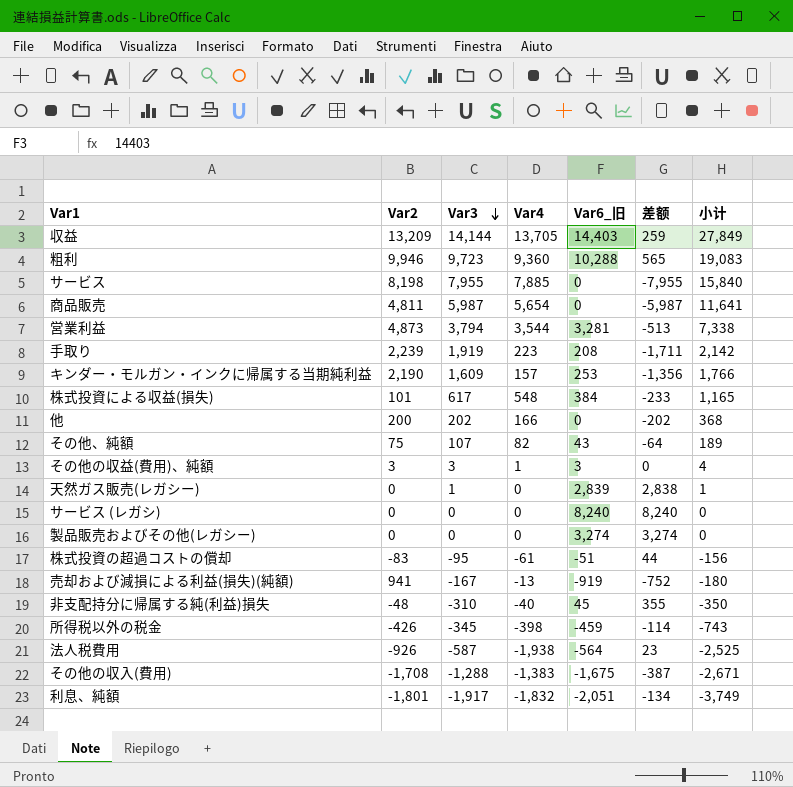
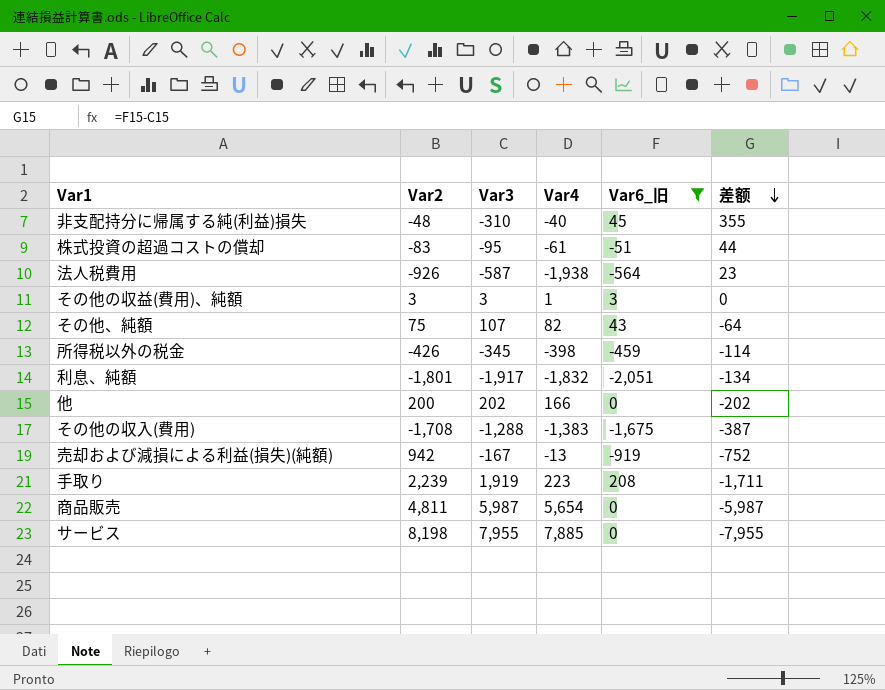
filter: none -> Var6_旧 <= 208
row order: Var3 descending -> 差额 descending
column 小计 | formula: [Var3] + [Var4] -> none
売却および減損による利益(損失)(純額) | Var2: 941 -> 942

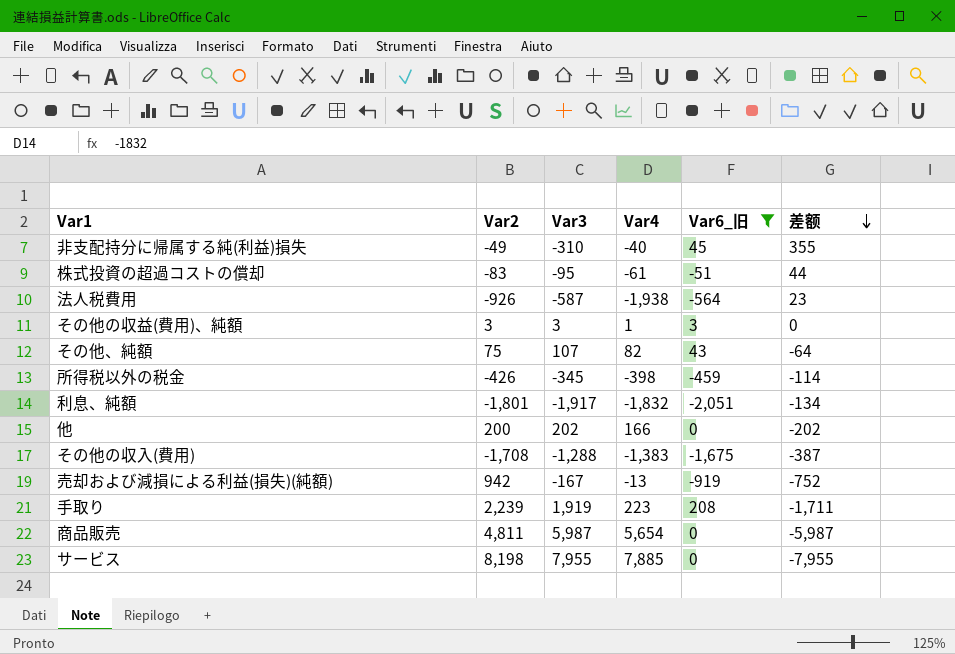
非支配持分に帰属する純(利益)損失 | Var2: -48 -> -49

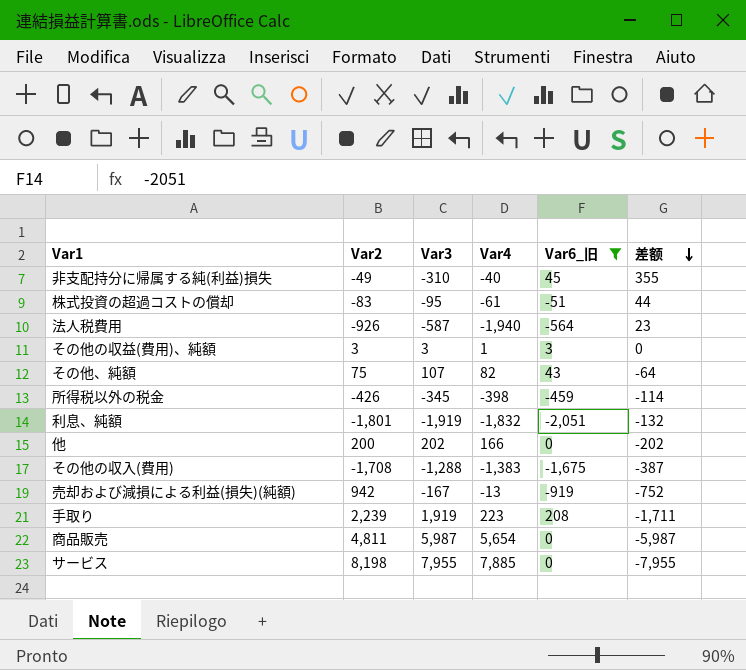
法人税費用 | Var4: -1,938 -> -1,940
利息、純額 | Var3: -1,917 -> -1,919
利息、純額 | 差额: -134 -> -132

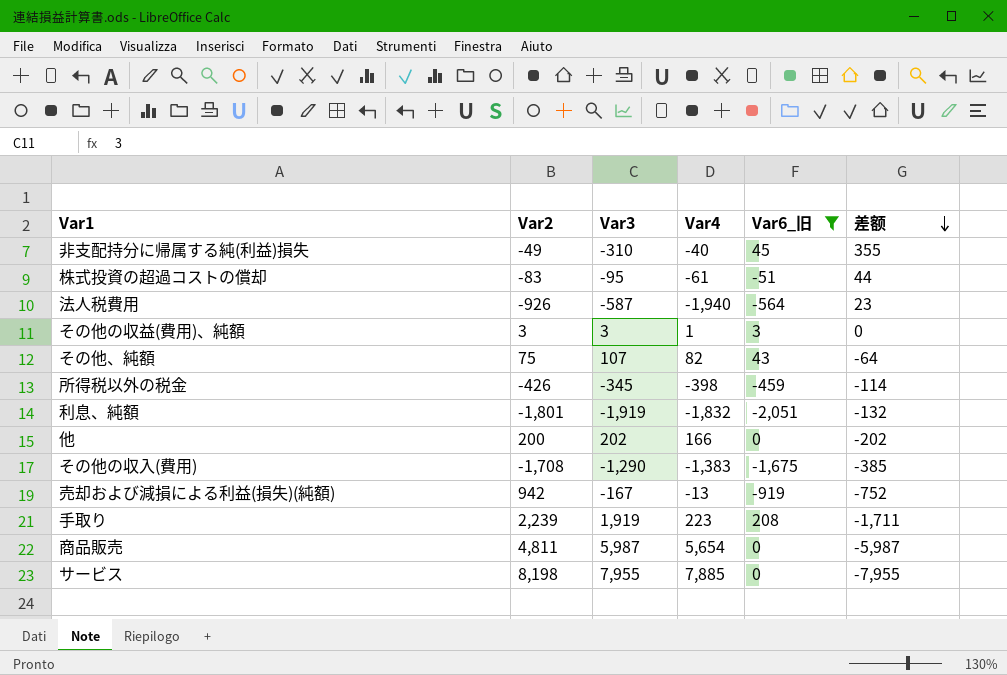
その他の収入(費用) | Var3: -1,288 -> -1,290
その他の収入(費用) | 差额: -387 -> -385

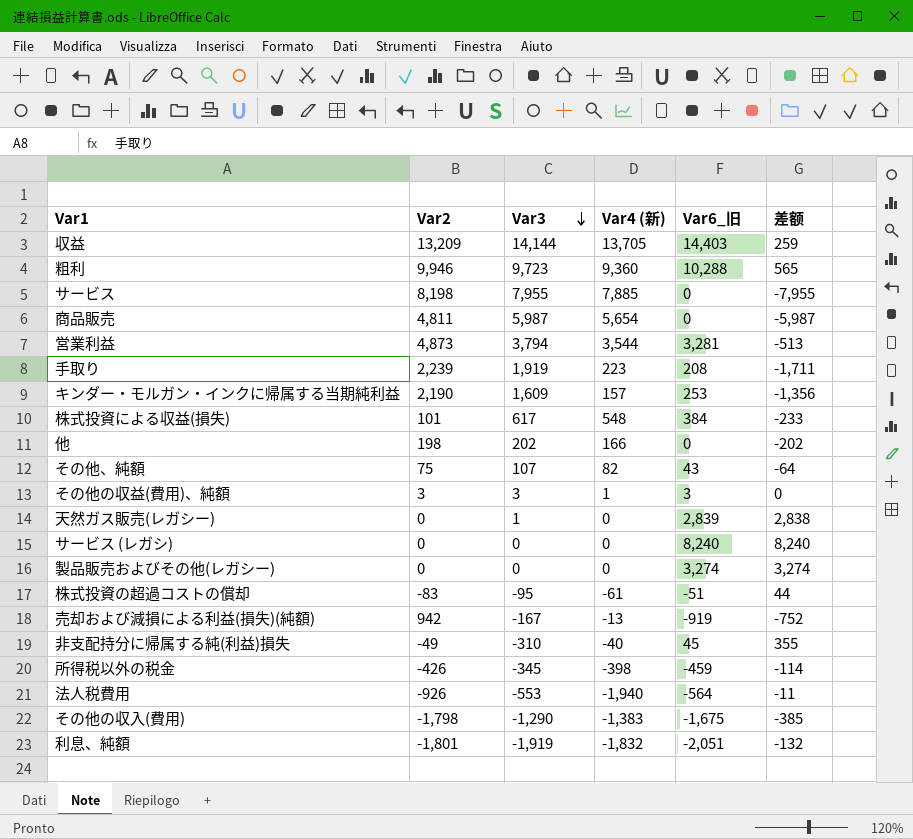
filter: Var6_旧 <= 208 -> none
row order: 差额 descending -> Var3 descending
column name: Var4 -> Var4 (新)
他 | Var2: 200 -> 198
法人税費用 | Var3: -587 -> -553
法人税費用 | 差额: 23 -> -11
その他の収入(費用) | Var2: -1,708 -> -1,798

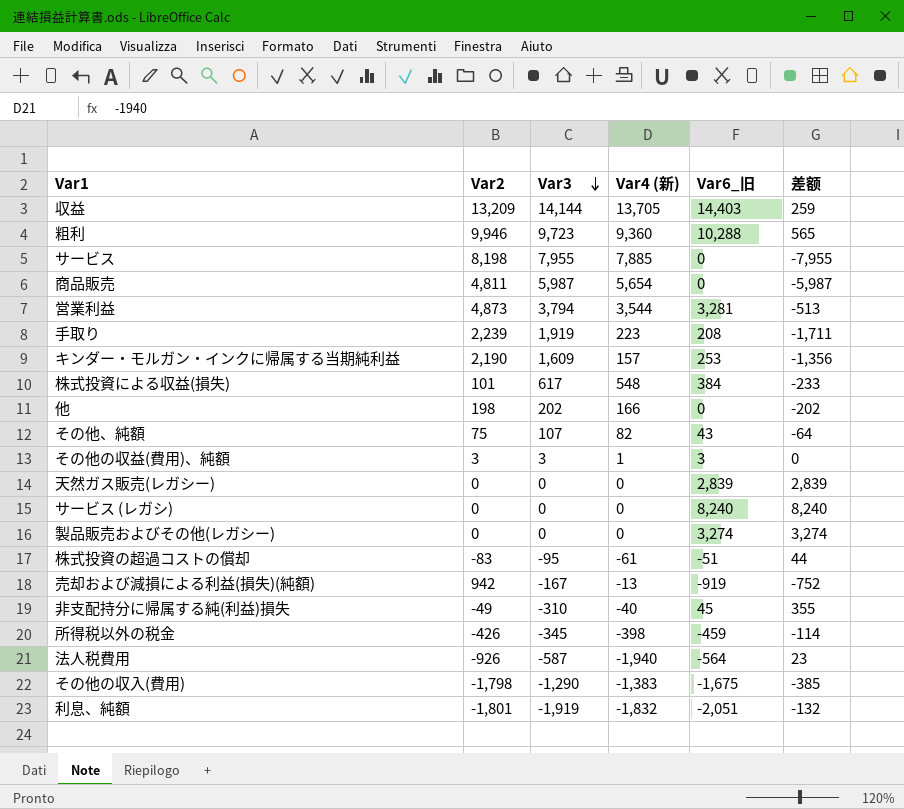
天然ガス販売(レガシー) | Var3: 1 -> 0
天然ガス販売(レガシー) | 差额: 2,838 -> 2,839
法人税費用 | Var3: -553 -> -587
法人税費用 | 差额: -11 -> 23

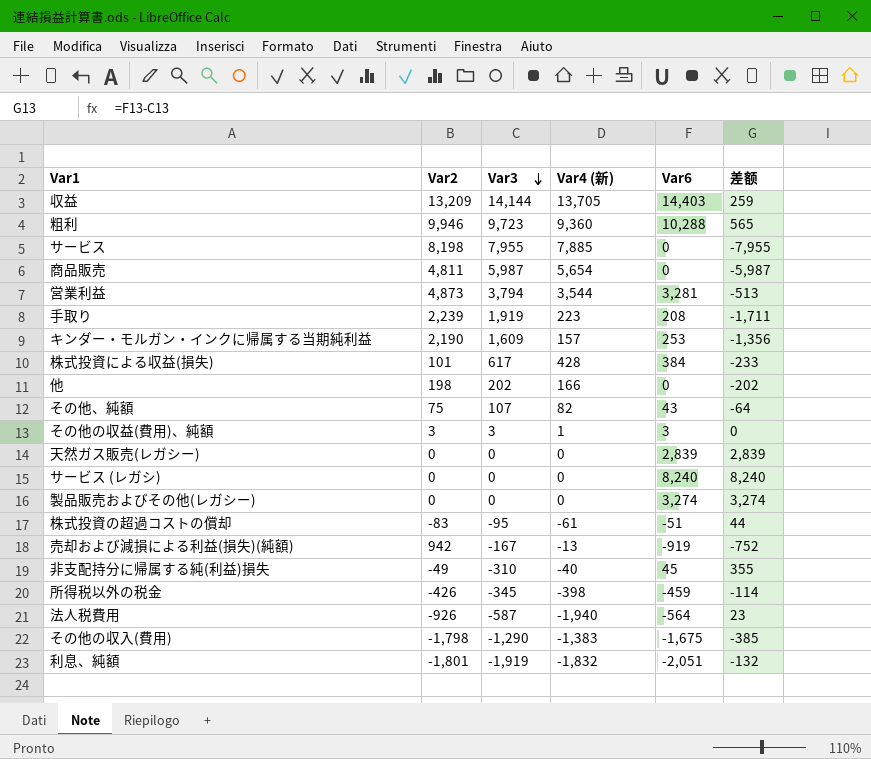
column name: Var6_旧 -> Var6
株式投資による収益(損失) | Var4 (新): 548 -> 428

